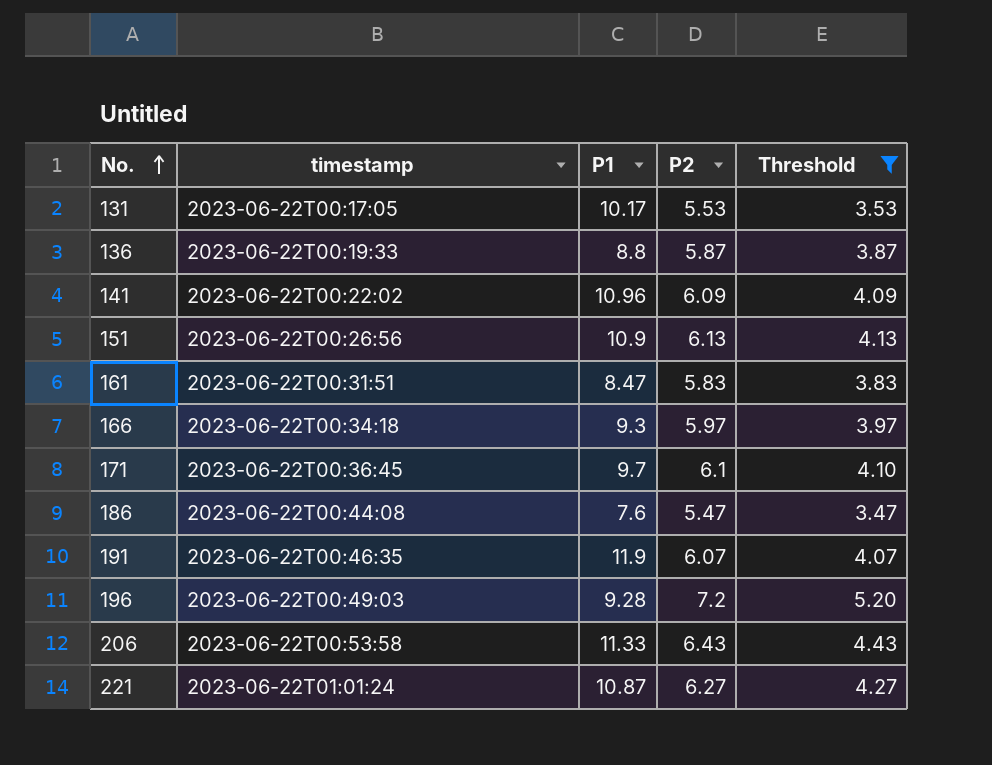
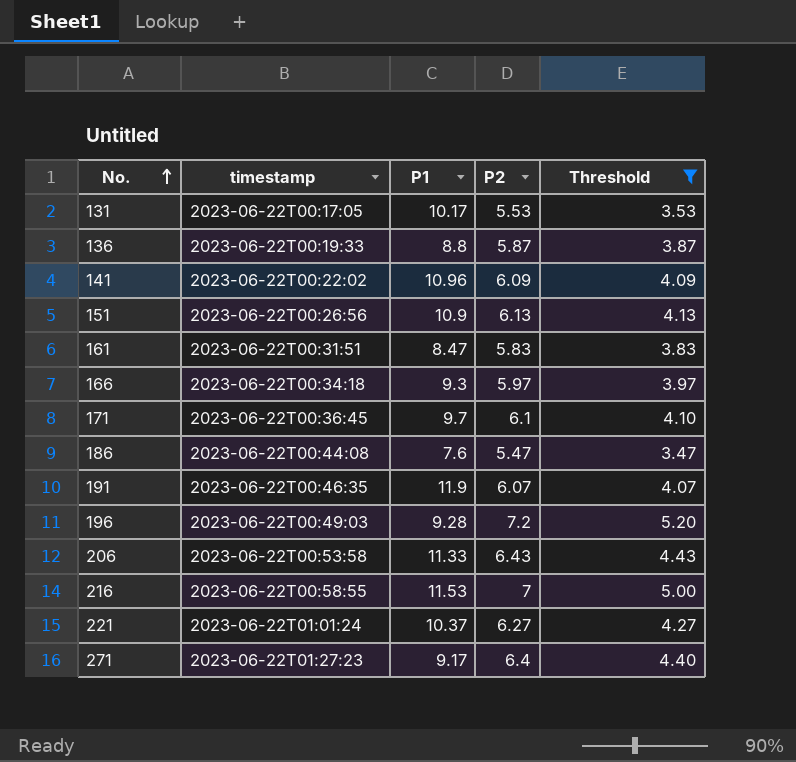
row 216: none -> 2023-06-22T00:58:55 | 11.53 | 7 | 5.00
221 | P1: 10.87 -> 10.37
row 271: none -> 2023-06-22T01:27:23 | 9.17 | 6.4 | 4.40

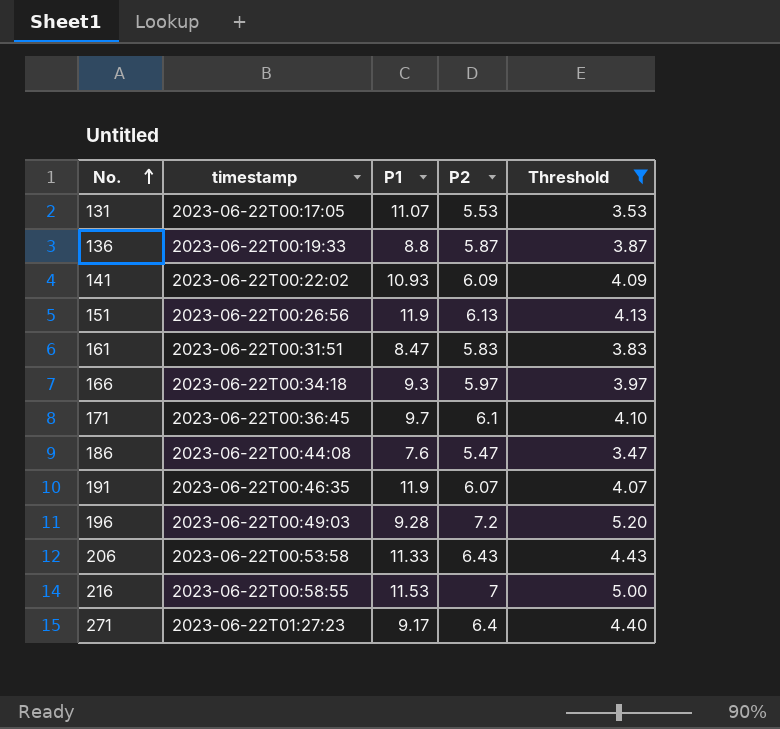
row 221: 2023-06-22T01:01:24 | 10.37 | 6.27 | 4.27 -> none
131 | P1: 10.17 -> 11.07
141 | P1: 10.96 -> 10.93
151 | P1: 10.9 -> 11.9

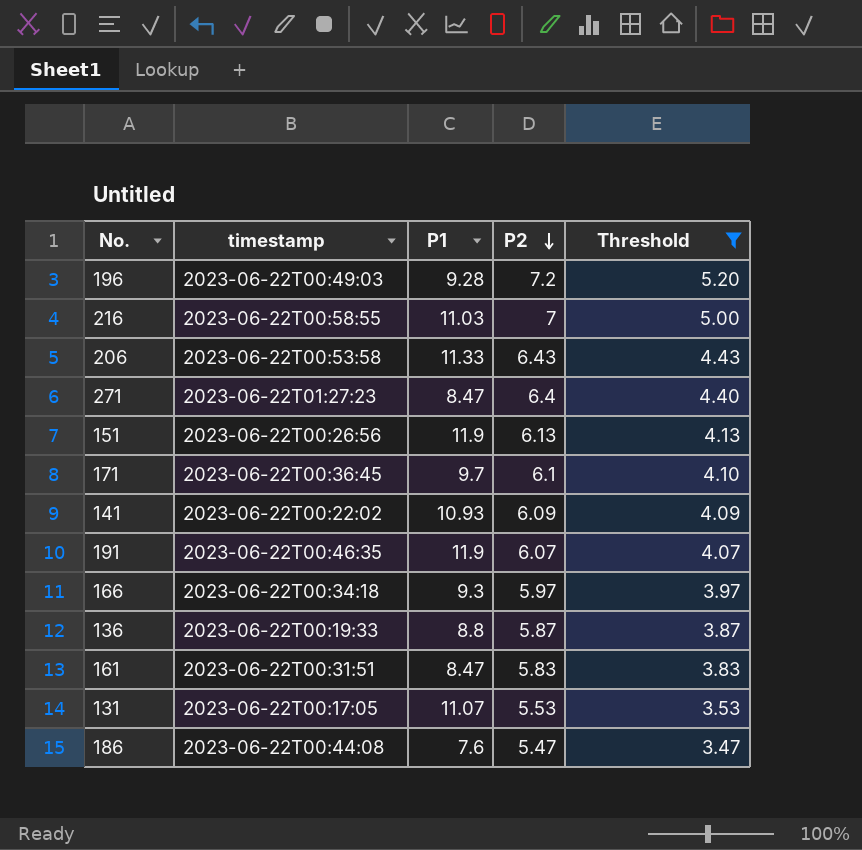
row order: No. ascending -> P2 descending
216 | P1: 11.53 -> 11.03
271 | P1: 9.17 -> 8.47

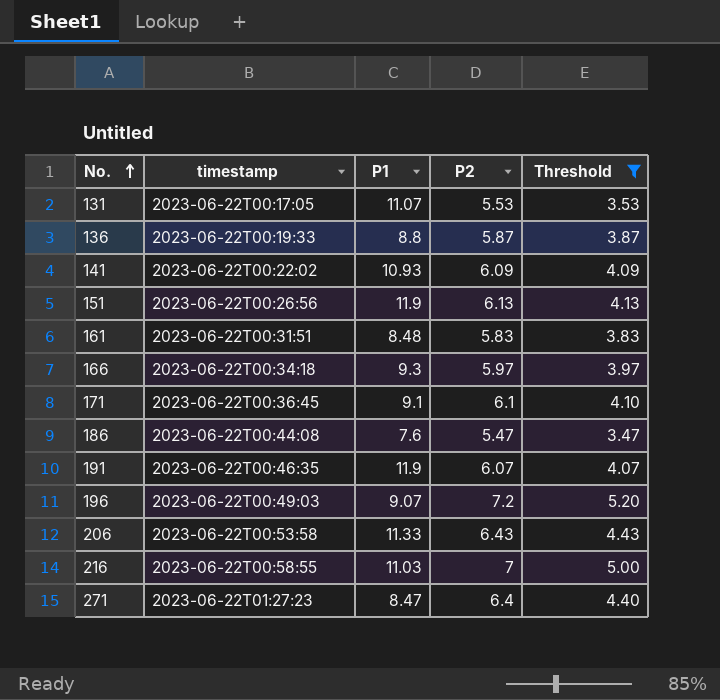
row order: P2 descending -> No. ascending
161 | P1: 8.47 -> 8.48
171 | P1: 9.7 -> 9.1
196 | P1: 9.28 -> 9.07

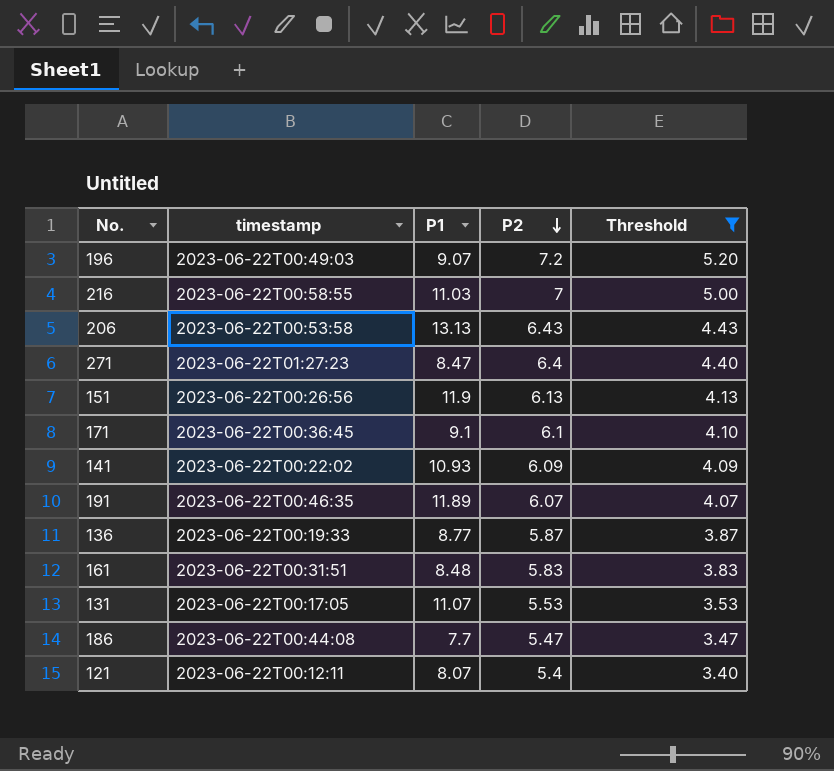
row order: No. ascending -> P2 descending
row 166: 2023-06-22T00:34:18 | 9.3 | 5.97 | 3.97 -> none
206 | P1: 11.33 -> 13.13
191 | P1: 11.9 -> 11.89
136 | P1: 8.8 -> 8.77
186 | P1: 7.6 -> 7.7
row 121: none -> 2023-06-22T00:12:11 | 8.07 | 5.4 | 3.40

